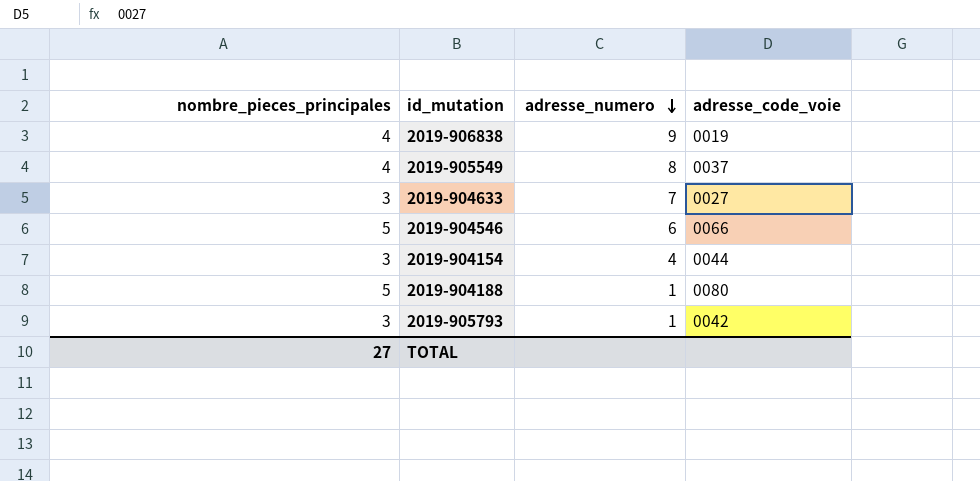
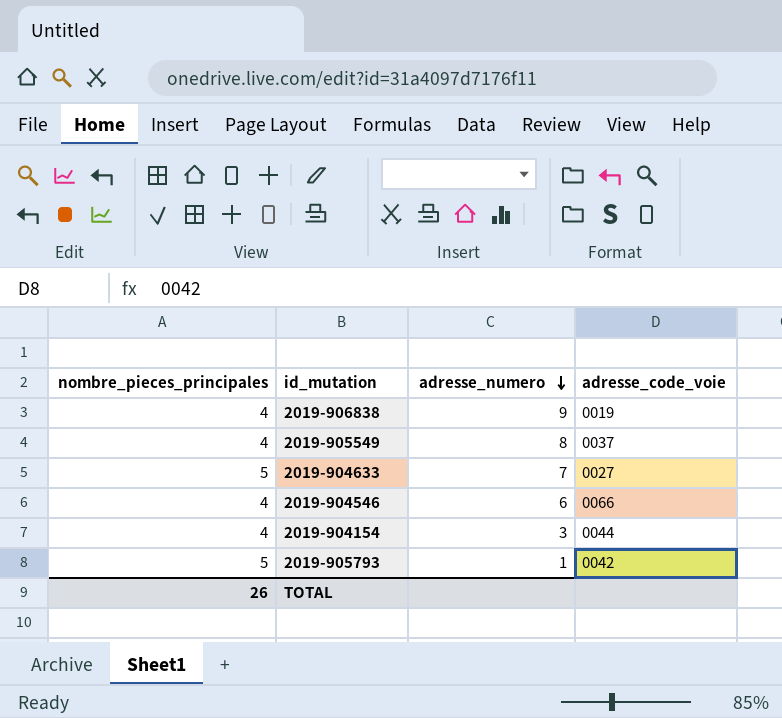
row 2019-904188: 5 | 1 | 0080 -> none
2019-904633 | nombre_pieces_principales: 3 -> 5
2019-904546 | nombre_pieces_principales: 5 -> 4
2019-904154 | nombre_pieces_principales: 3 -> 4
2019-904154 | adresse_numero: 4 -> 3
2019-905793 | nombre_pieces_principales: 3 -> 5
TOTAL | nombre_pieces_principales: 27 -> 26

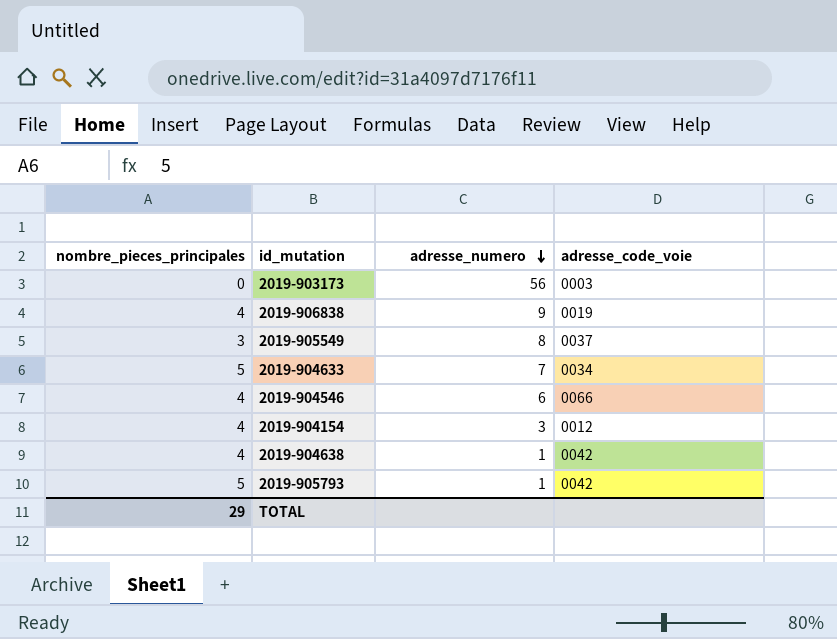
row 2019-903173: none -> 0 | 56 | 0003
2019-905549 | nombre_pieces_principales: 4 -> 3
2019-904633 | adresse_code_voie: 0027 -> 0034
2019-904154 | adresse_code_voie: 0044 -> 0012
row 2019-904638: none -> 4 | 1 | 0042
TOTAL | nombre_pieces_principales: 26 -> 29

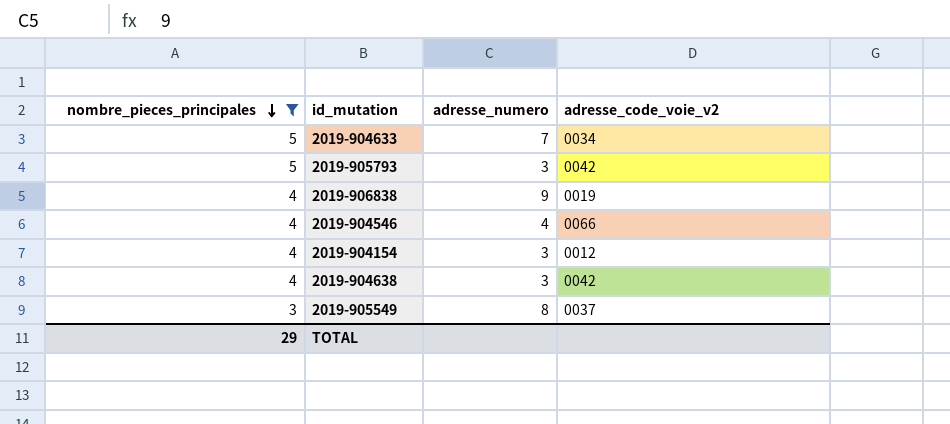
filter: none -> nombre_pieces_principales != 0
row order: adresse_numero descending -> nombre_pieces_principales descending
column name: adresse_code_voie -> adresse_code_voie_v2
2019-905793 | adresse_numero: 1 -> 3
2019-904546 | adresse_numero: 6 -> 4
2019-904638 | adresse_numero: 1 -> 3

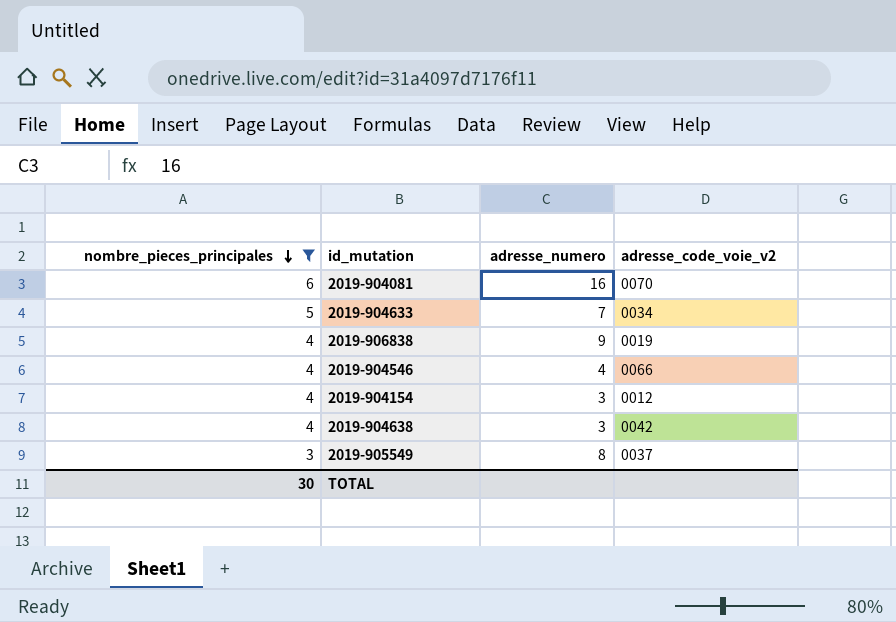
row 2019-905793: 5 | 3 | 0042 -> none
row 2019-904081: none -> 6 | 16 | 0070
TOTAL | nombre_pieces_principales: 29 -> 30

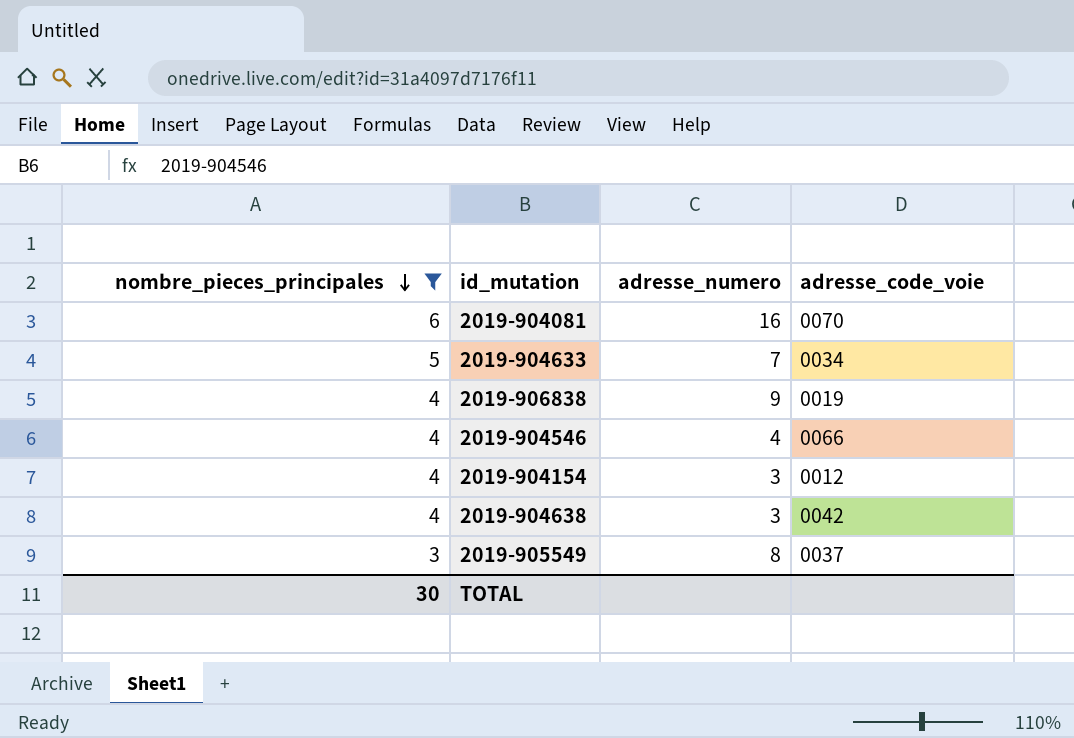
column name: adresse_code_voie_v2 -> adresse_code_voie

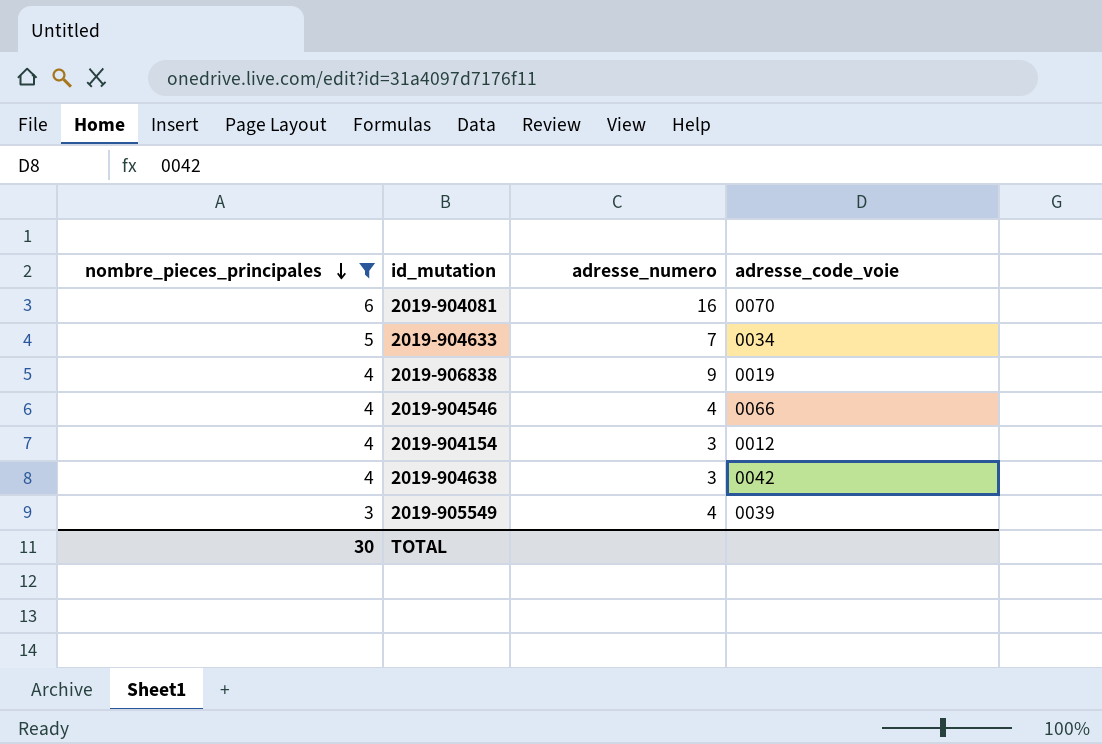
2019-905549 | adresse_numero: 8 -> 4
2019-905549 | adresse_code_voie: 0037 -> 0039

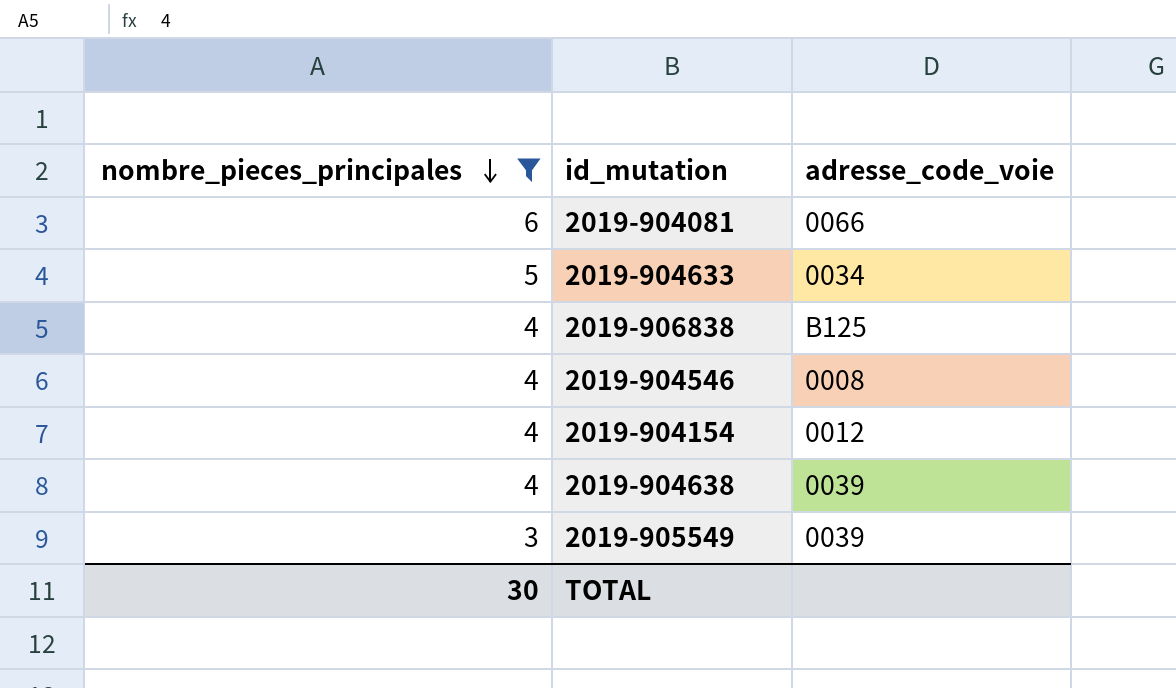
column adresse_numero | position: 3 -> none
2019-904081 | adresse_code_voie: 0070 -> 0066
2019-906838 | adresse_code_voie: 0019 -> B125
2019-904546 | adresse_code_voie: 0066 -> 0008
2019-904638 | adresse_code_voie: 0042 -> 0039

